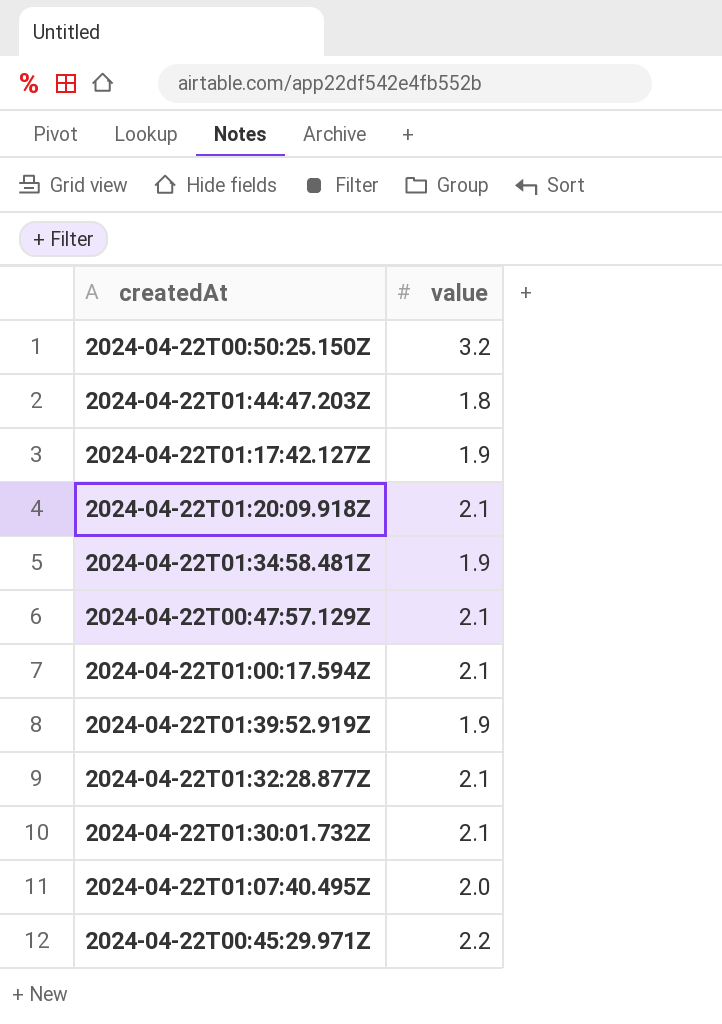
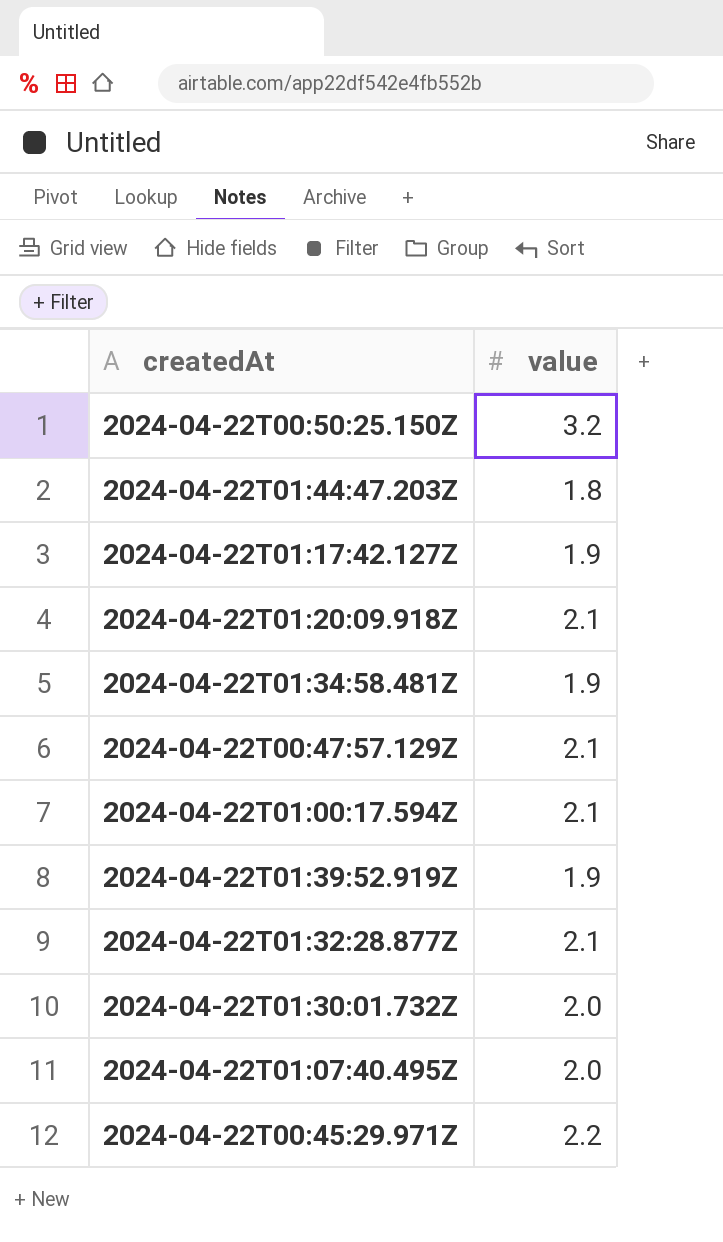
2024-04-22T01:30:01.732Z | value: 2.1 -> 2.0

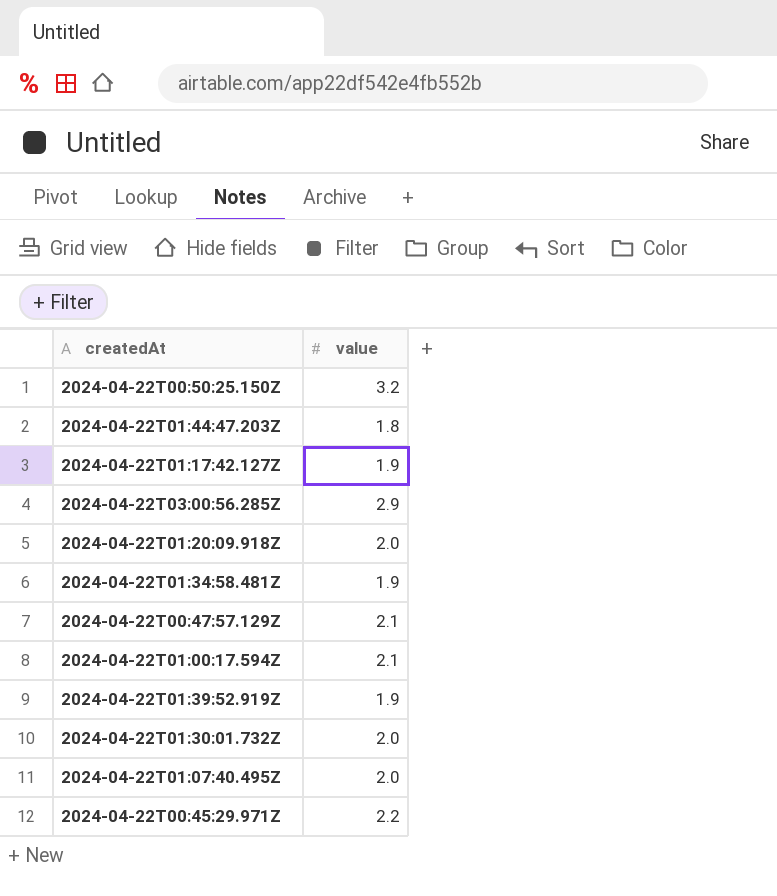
row 2024-04-22T01:32:28.877Z: 2.1 -> none
row 2024-04-22T03:00:56.285Z: none -> 2.9
2024-04-22T01:20:09.918Z | value: 2.1 -> 2.0

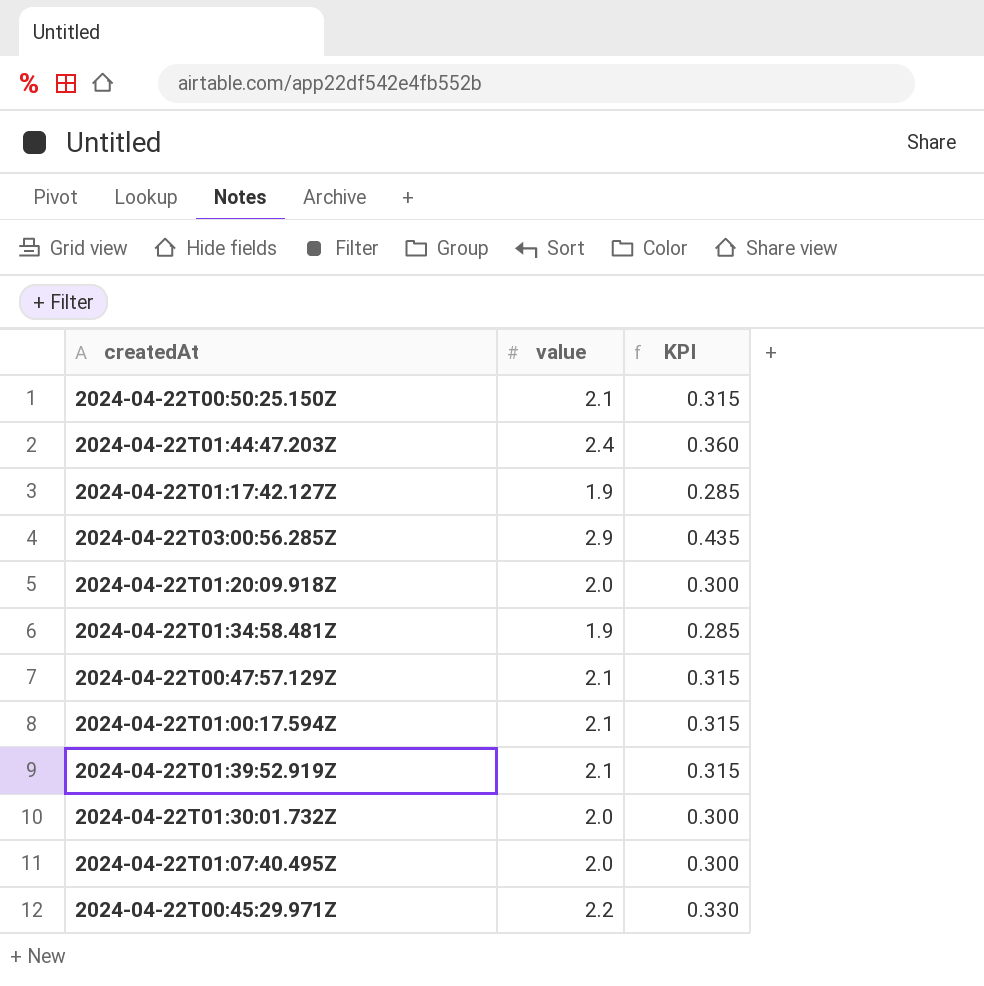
column KPI | formula: none -> [value] * 0.15
2024-04-22T00:50:25.150Z | value: 3.2 -> 2.1
2024-04-22T01:44:47.203Z | value: 1.8 -> 2.4
2024-04-22T01:39:52.919Z | value: 1.9 -> 2.1

